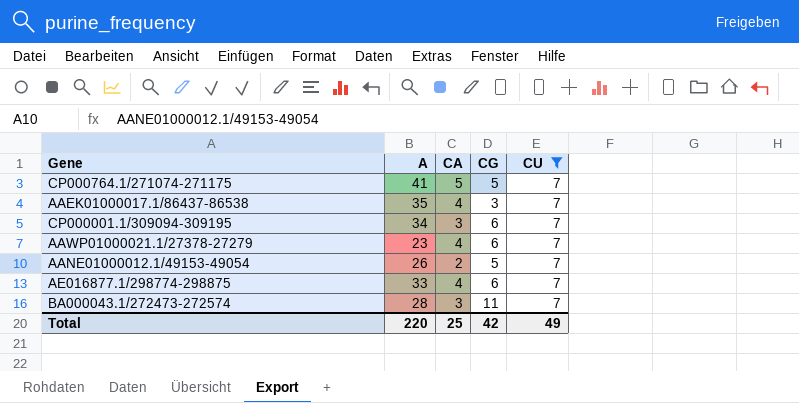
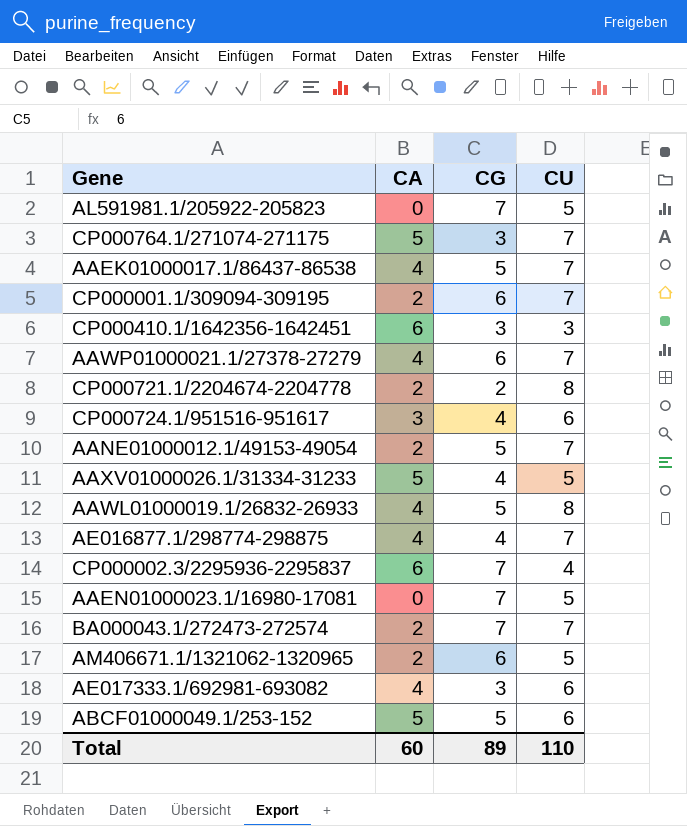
filter: CU = 7 -> none
column A | position: 2 -> none
CP000764.1/271074-271175 | CG: 5 -> 3
AAEK01000017.1/86437-86538 | CG: 3 -> 5
CP000001.1/309094-309195 | CA: 3 -> 2
AE016877.1/298774-298875 | CG: 6 -> 4
BA000043.1/272473-272574 | CA: 3 -> 2
BA000043.1/272473-272574 | CG: 11 -> 7
Total | CA: 25 -> 60
Total | CG: 42 -> 89
Total | CU: 49 -> 110

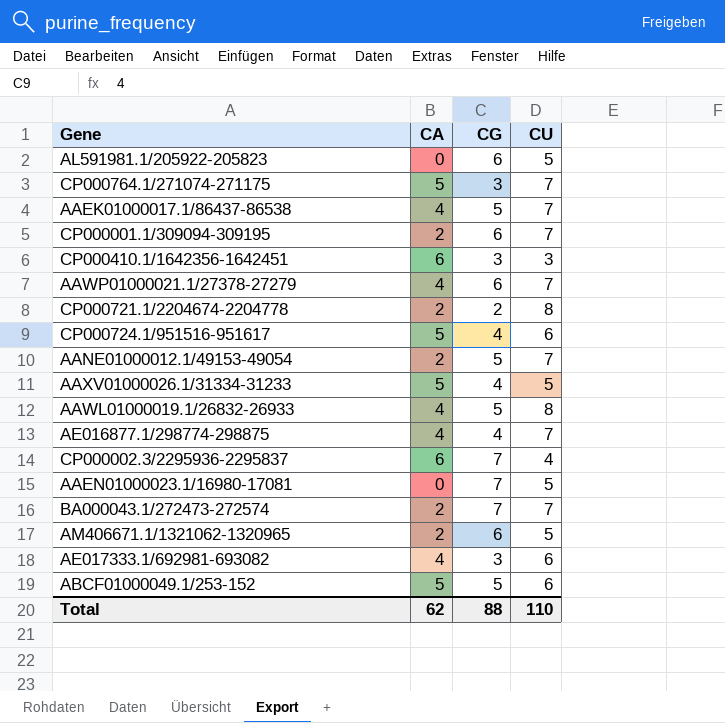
AL591981.1/205922-205823 | CG: 7 -> 6
CP000724.1/951516-951617 | CA: 3 -> 5
Total | CA: 60 -> 62
Total | CG: 89 -> 88

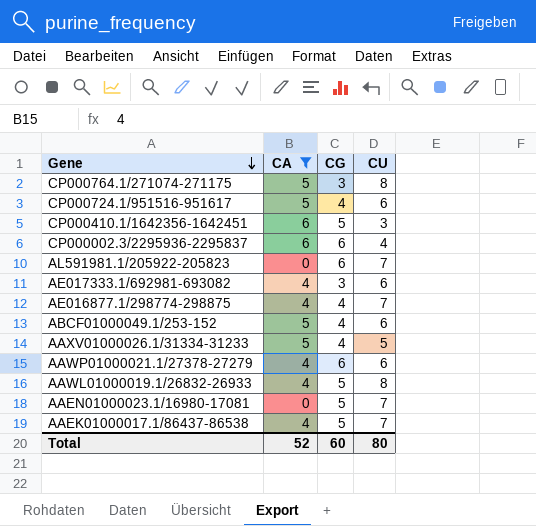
filter: none -> CA != 2
row order: none -> Gene descending
CP000764.1/271074-271175 | CU: 7 -> 8
CP000410.1/1642356-1642451 | CG: 3 -> 5
CP000002.3/2295936-2295837 | CG: 7 -> 6
AL591981.1/205922-205823 | CU: 5 -> 7
ABCF01000049.1/253-152 | CG: 5 -> 4
AAWP01000021.1/27378-27279 | CU: 7 -> 6
AAEN01000023.1/16980-17081 | CG: 7 -> 5
AAEN01000023.1/16980-17081 | CU: 5 -> 7
Total | CA: 62 -> 52
Total | CG: 88 -> 60
Total | CU: 110 -> 80

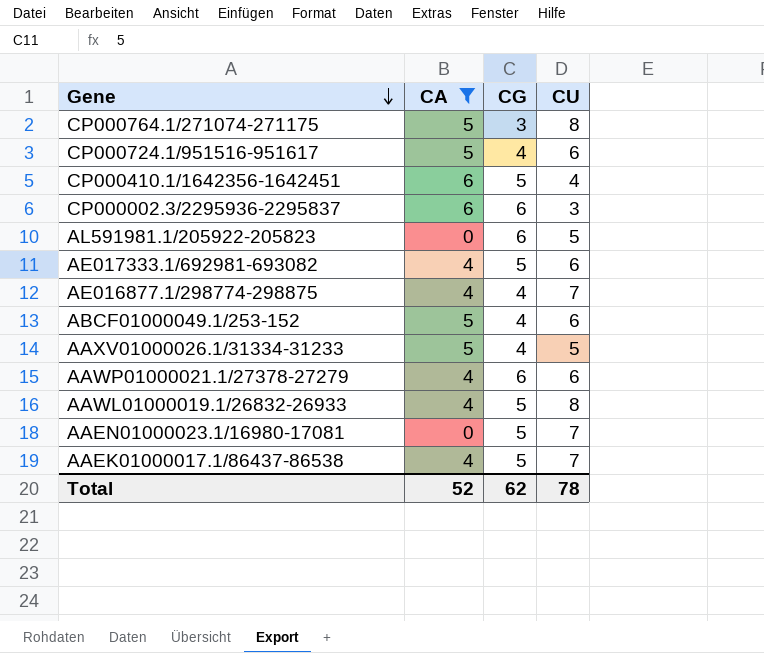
CP000410.1/1642356-1642451 | CU: 3 -> 4
CP000002.3/2295936-2295837 | CU: 4 -> 3
AL591981.1/205922-205823 | CU: 7 -> 5
AE017333.1/692981-693082 | CG: 3 -> 5
Total | CG: 60 -> 62
Total | CU: 80 -> 78

